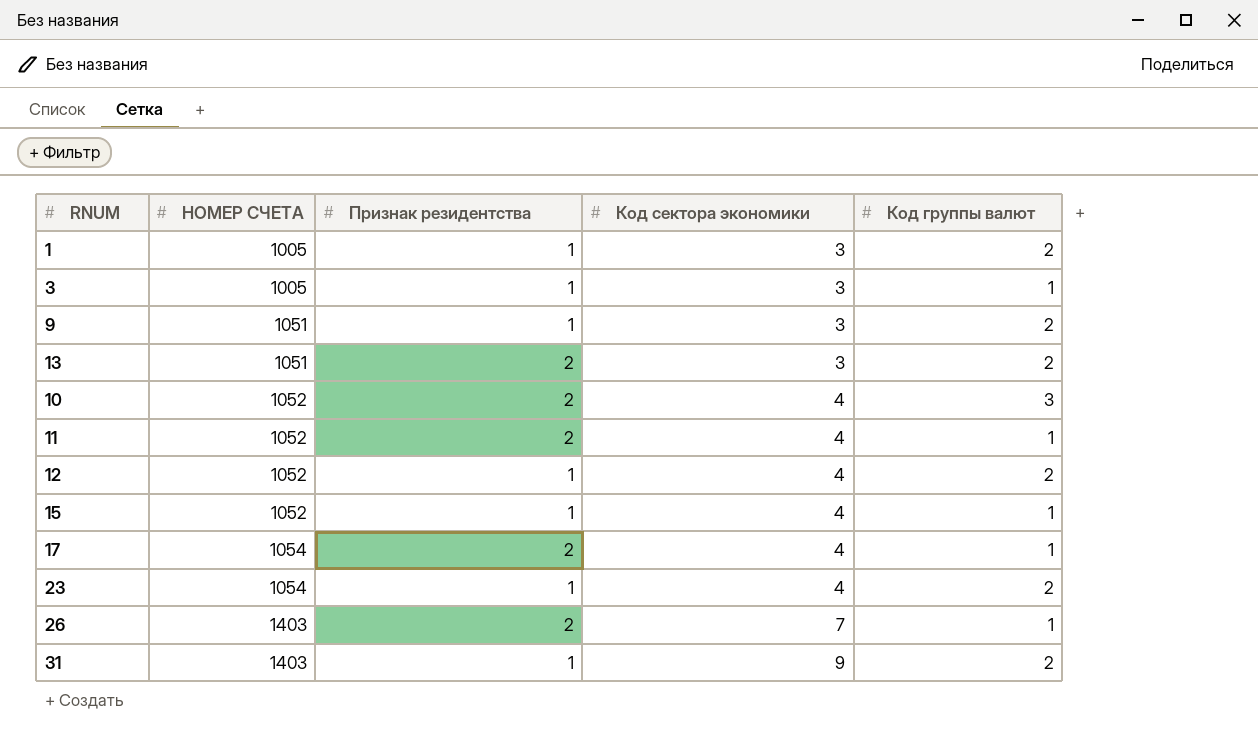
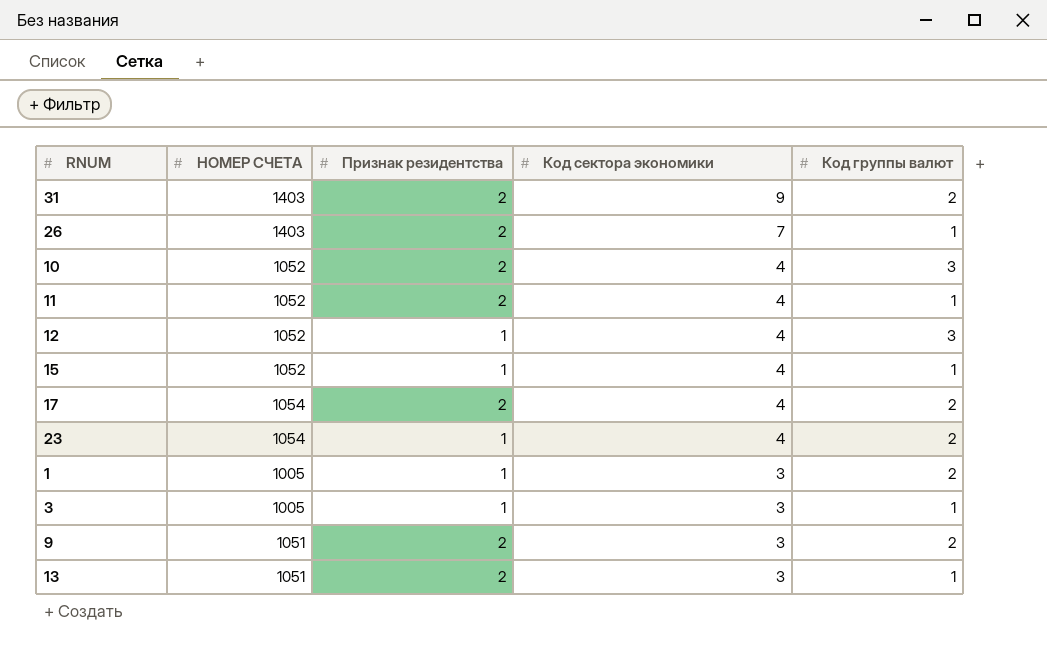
row order: НОМЕР СЧЕТА ascending -> Код сектора экономики descending
31 | Признак резидентства: 1 -> 2
12 | Код группы валют: 2 -> 3
17 | Код группы валют: 1 -> 2
9 | Признак резидентства: 1 -> 2
13 | Код группы валют: 2 -> 1

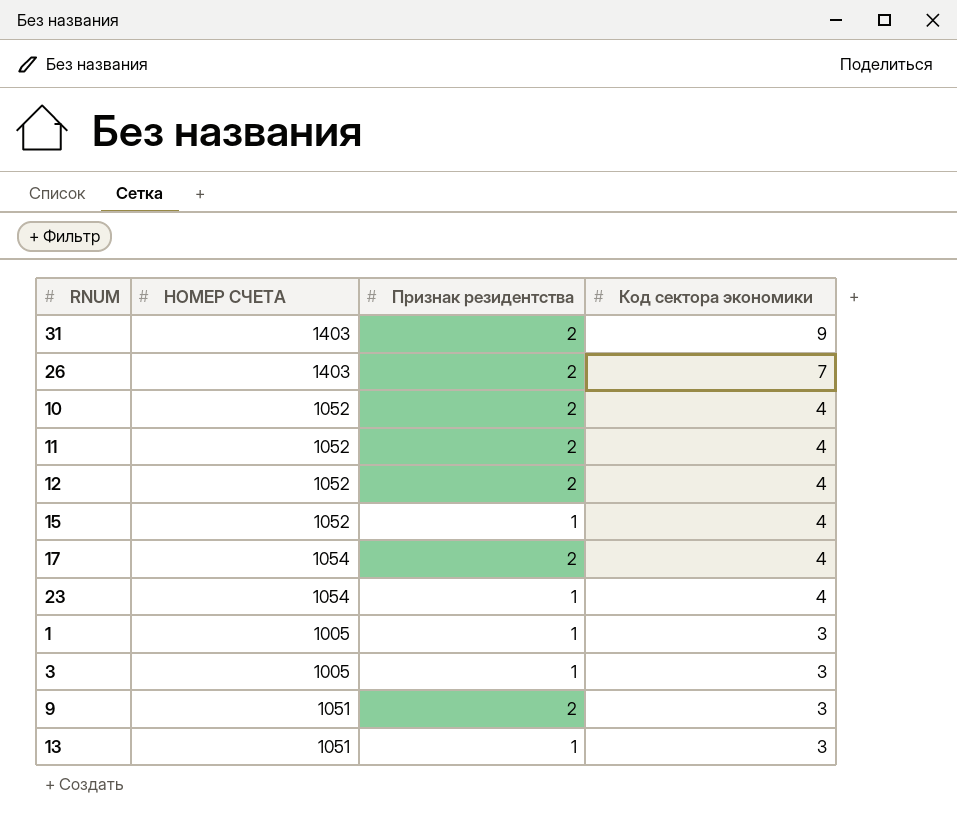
column Код группы валют | position: 5 -> none
12 | Признак резидентства: 1 -> 2
13 | Признак резидентства: 2 -> 1

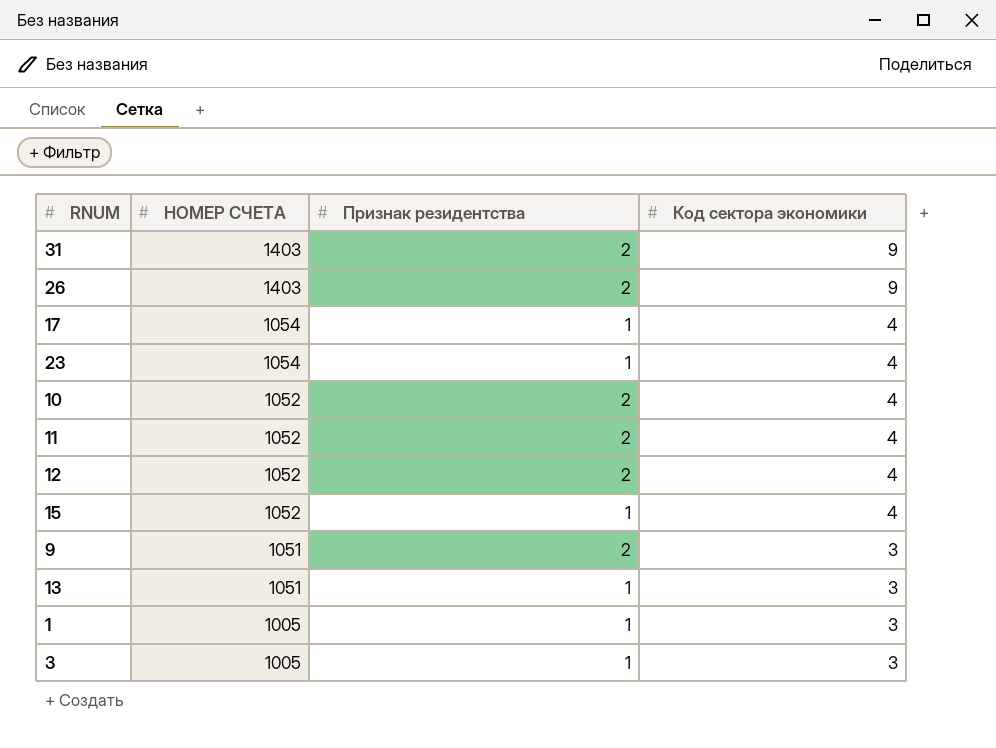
row order: Код сектора экономики descending -> НОМЕР СЧЕТА descending
26 | Код сектора экономики: 7 -> 9
17 | Признак резидентства: 2 -> 1

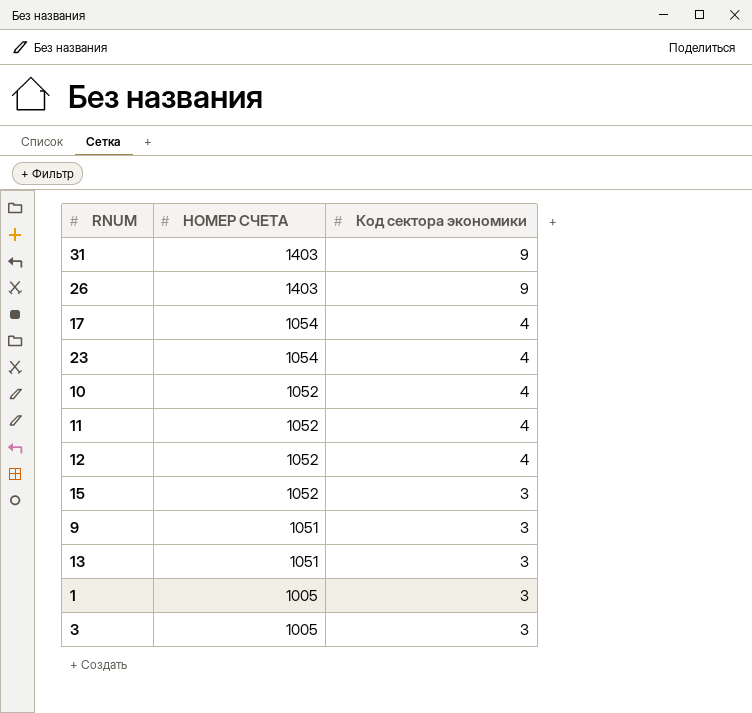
column Признак резидентства | position: 3 -> none
15 | Код сектора экономики: 4 -> 3

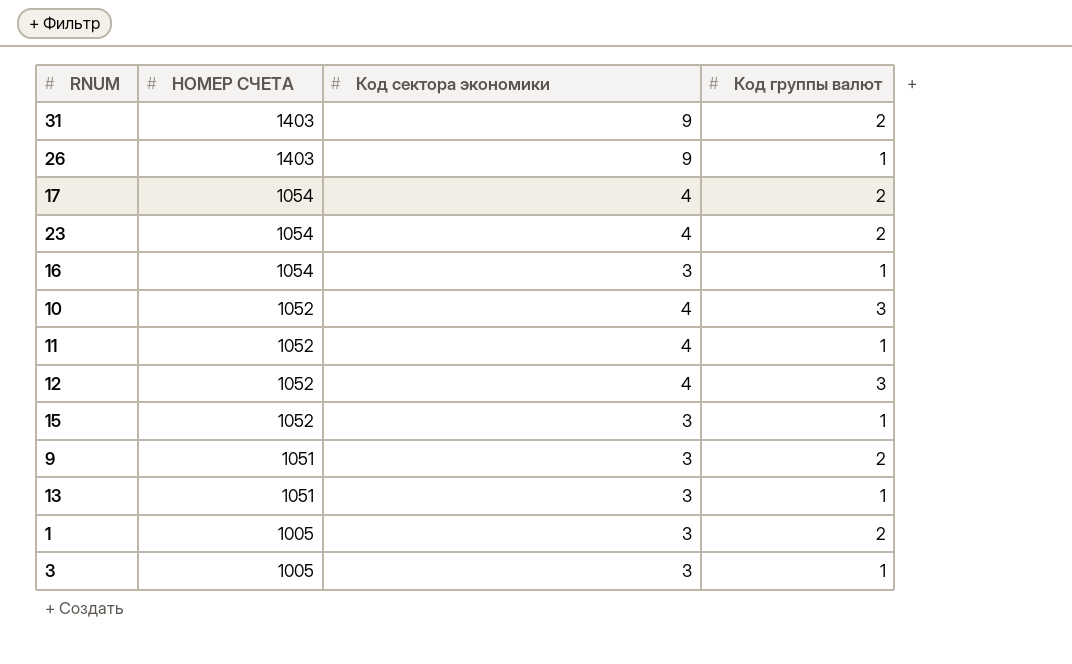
column Код группы валют | position: none -> 4
row 16: none -> 1054 | 3 | 1

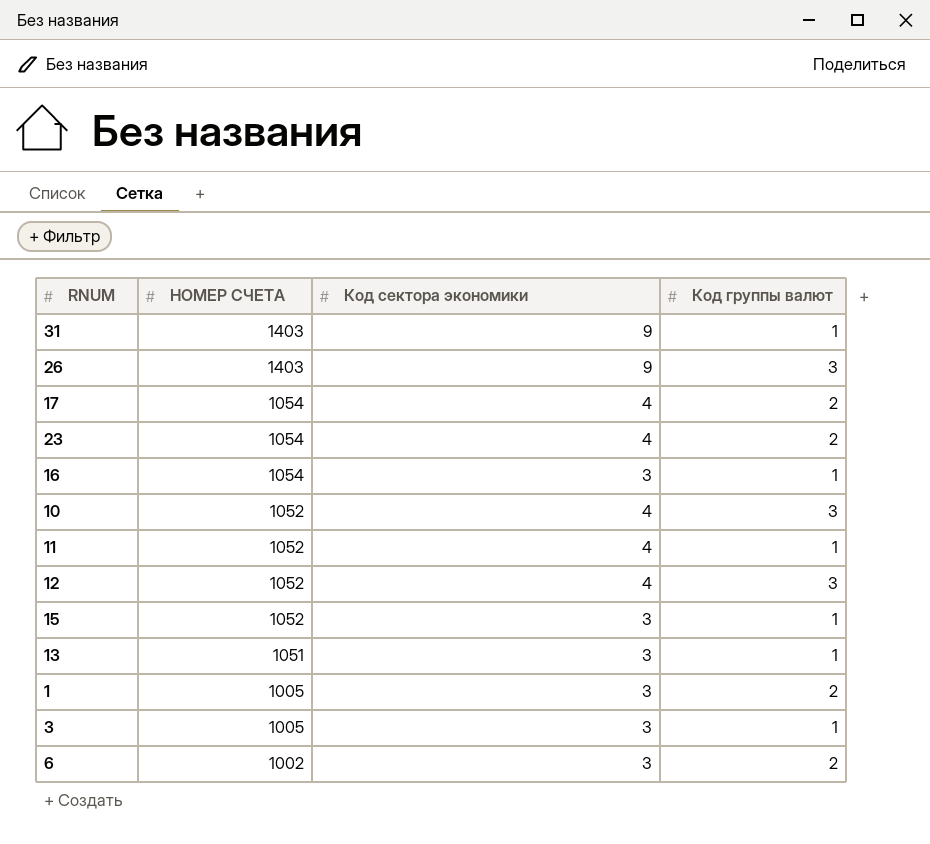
row 9: 1051 | 3 | 2 -> none
31 | Код группы валют: 2 -> 1
26 | Код группы валют: 1 -> 3
row 6: none -> 1002 | 3 | 2

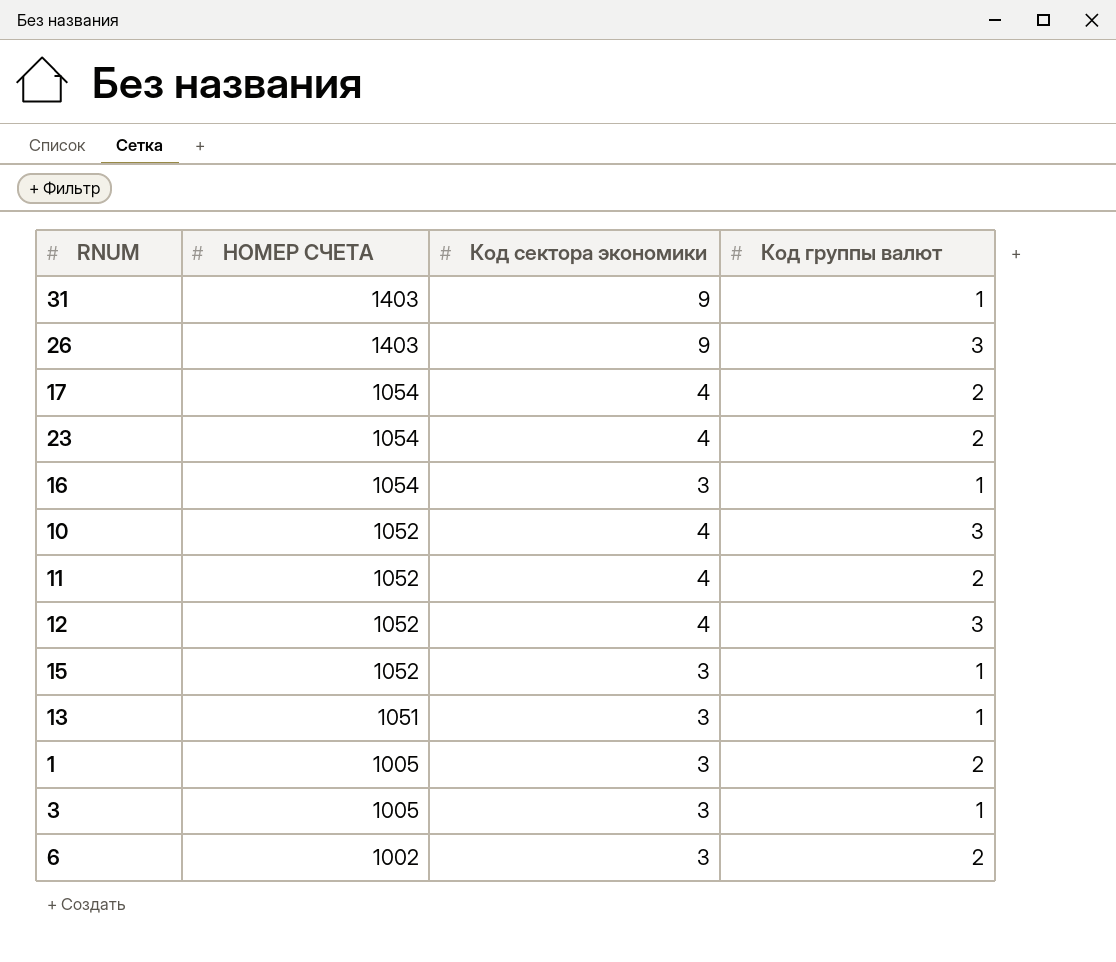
11 | Код группы валют: 1 -> 2

